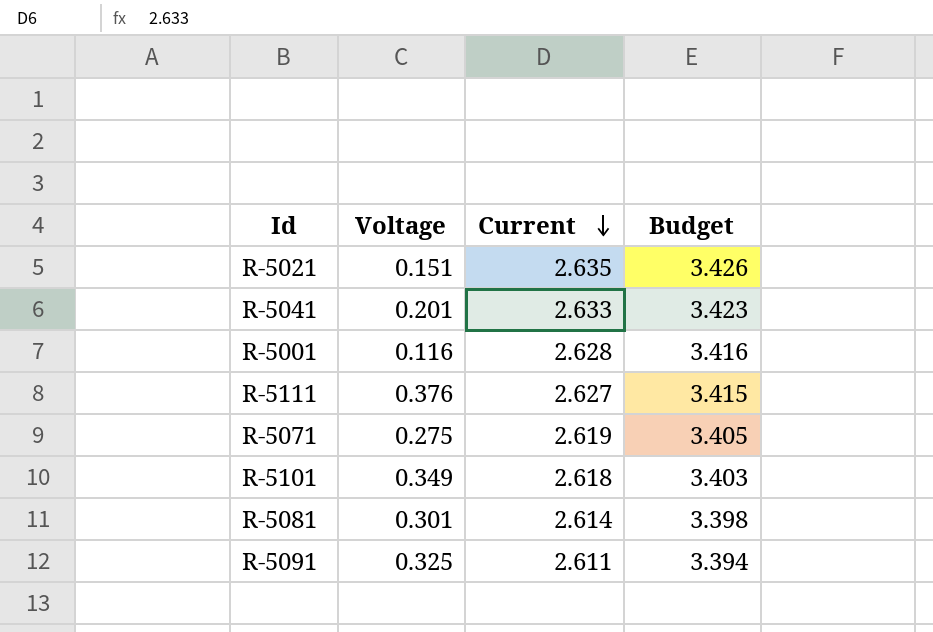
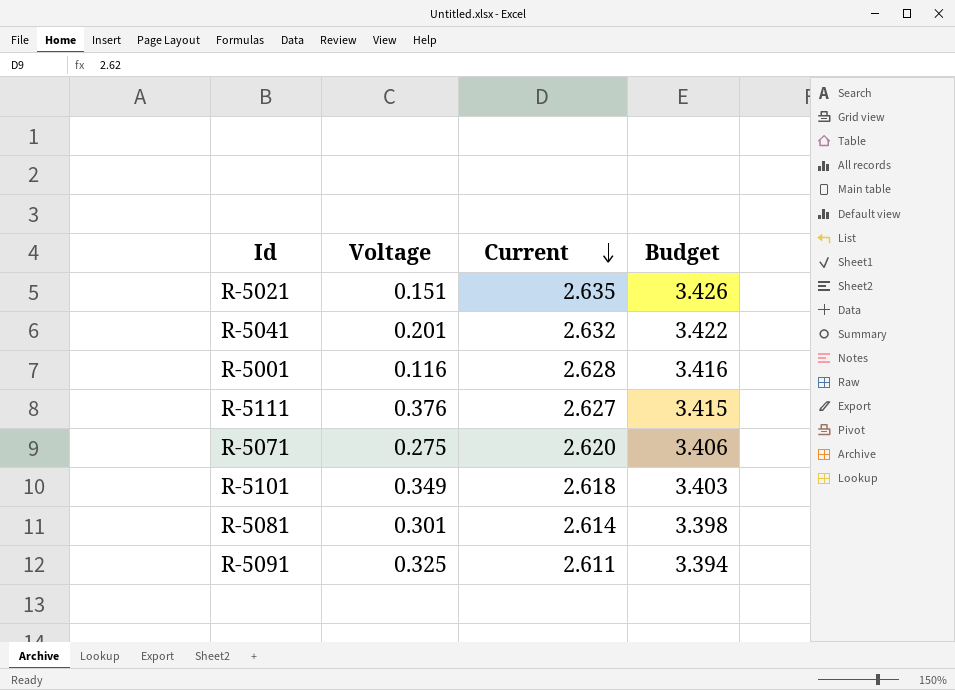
R-5041 | Current: 2.633 -> 2.632
R-5041 | Budget: 3.423 -> 3.422
R-5071 | Current: 2.619 -> 2.620
R-5071 | Budget: 3.405 -> 3.406

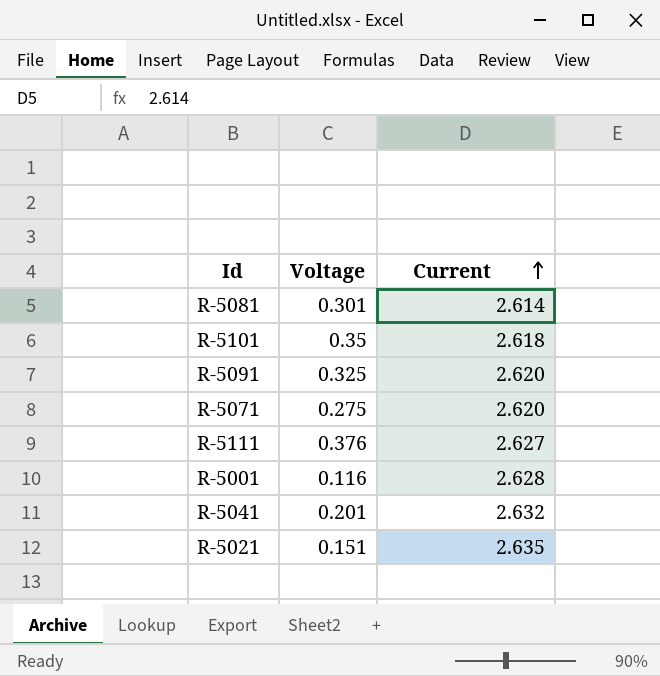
row order: Current descending -> Current ascending
column Budget | formula: [Current] * 1.3 -> none
R-5101 | Voltage: 0.349 -> 0.35
R-5091 | Current: 2.611 -> 2.620

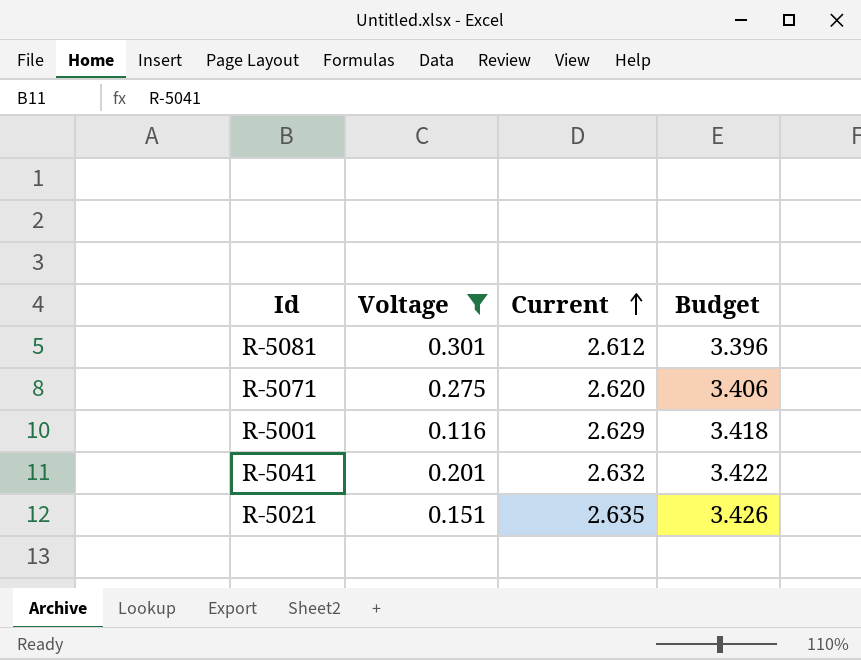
filter: none -> Voltage <= 0.301
column Budget | formula: none -> [Current] * 1.3
R-5081 | Current: 2.614 -> 2.612
R-5001 | Current: 2.628 -> 2.629

